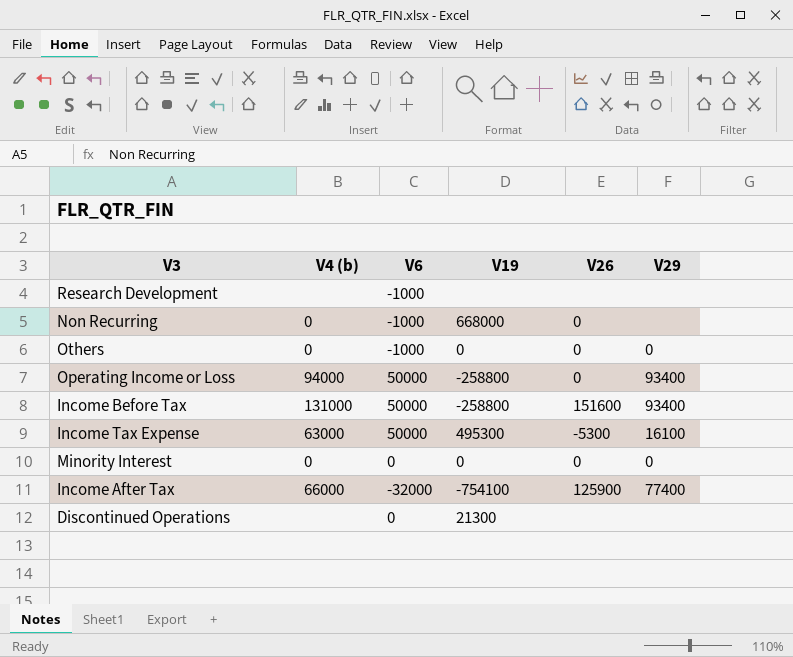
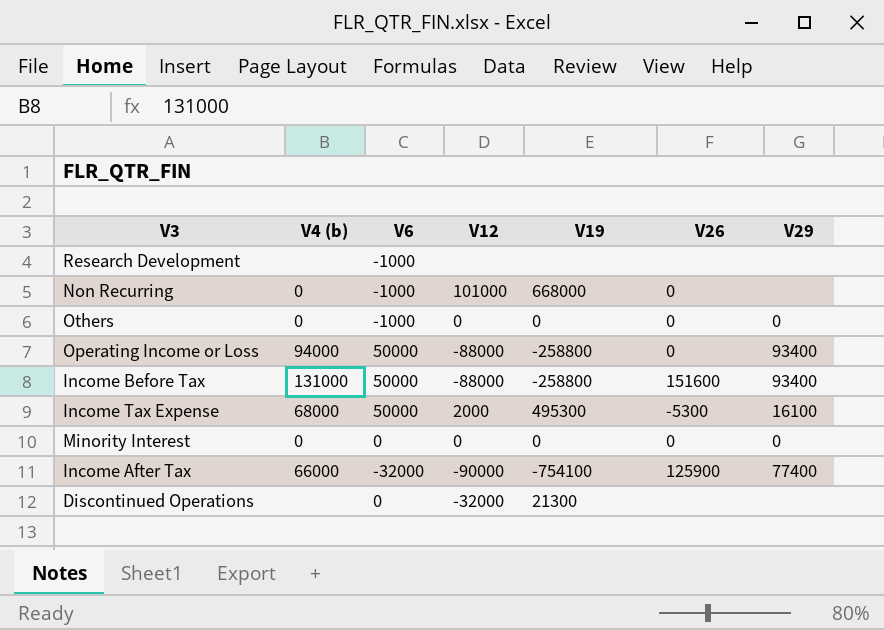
column V12 | position: none -> 4
Income Tax Expense | V4 (b): 63000 -> 68000

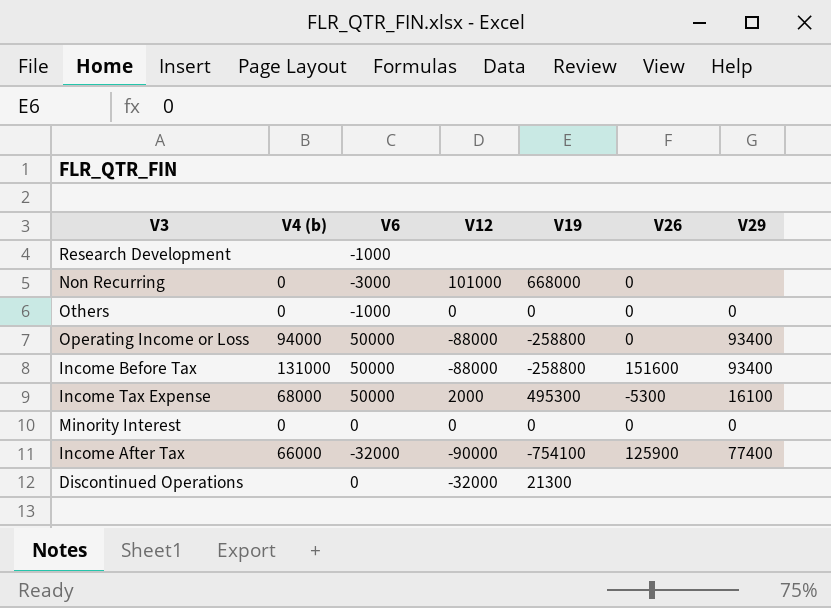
Non Recurring | V6: -1000 -> -3000

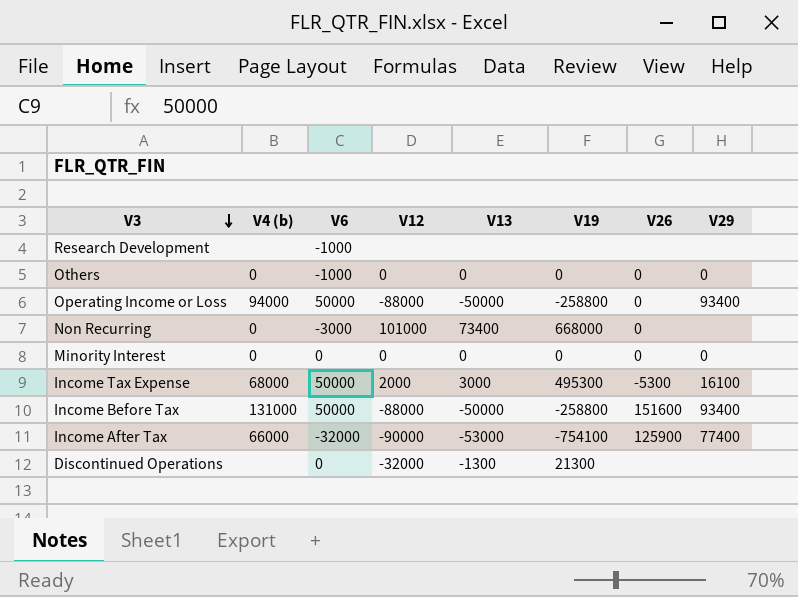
row order: none -> V3 descending
column V13 | position: none -> 5

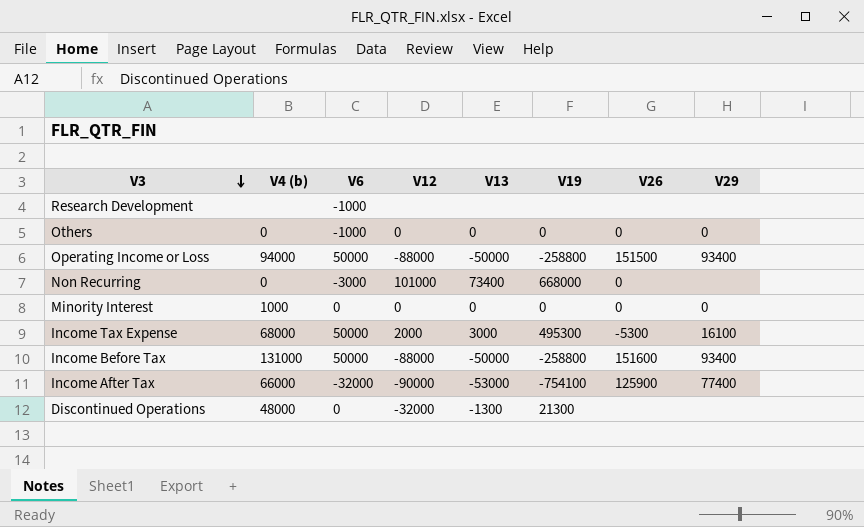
Operating Income or Loss | V26: 0 -> 151500
Minority Interest | V4 (b): 0 -> 1000
Discontinued Operations | V4 (b): none -> 48000

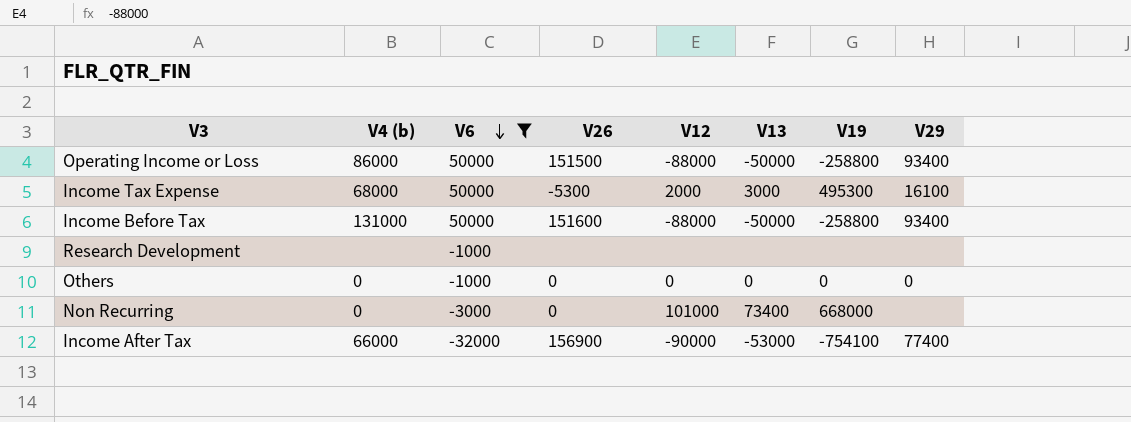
filter: none -> V6 != 0
row order: V3 descending -> V6 descending
column V26 | position: 7 -> 4
Operating Income or Loss | V4 (b): 94000 -> 86000
Income After Tax | V26: 125900 -> 156900

